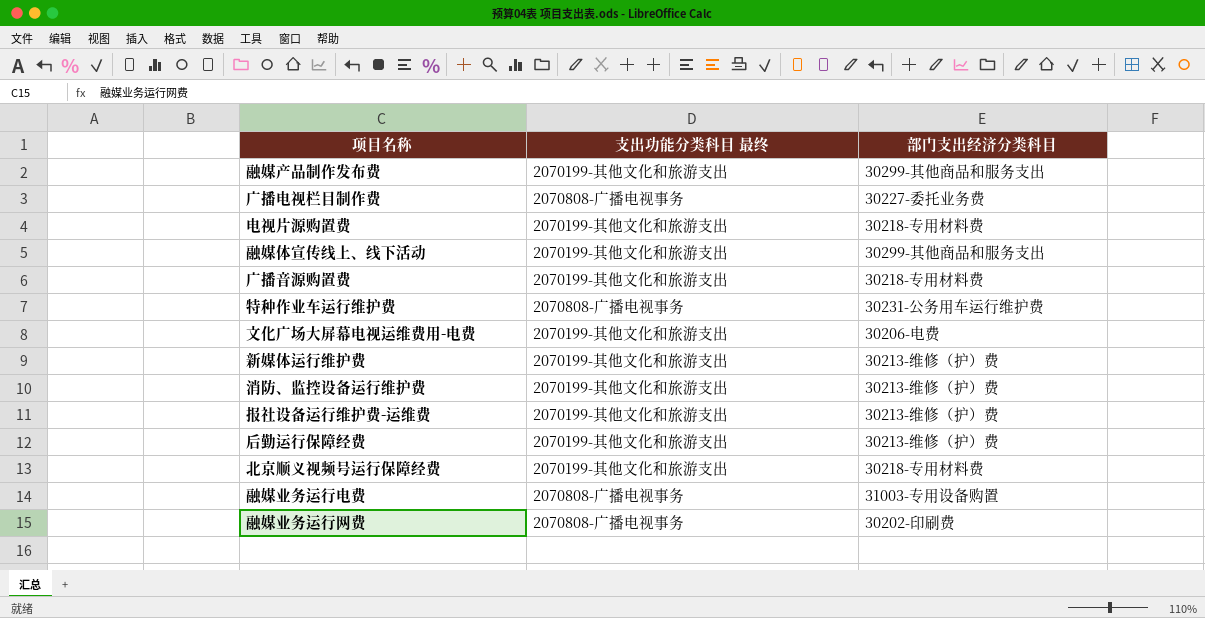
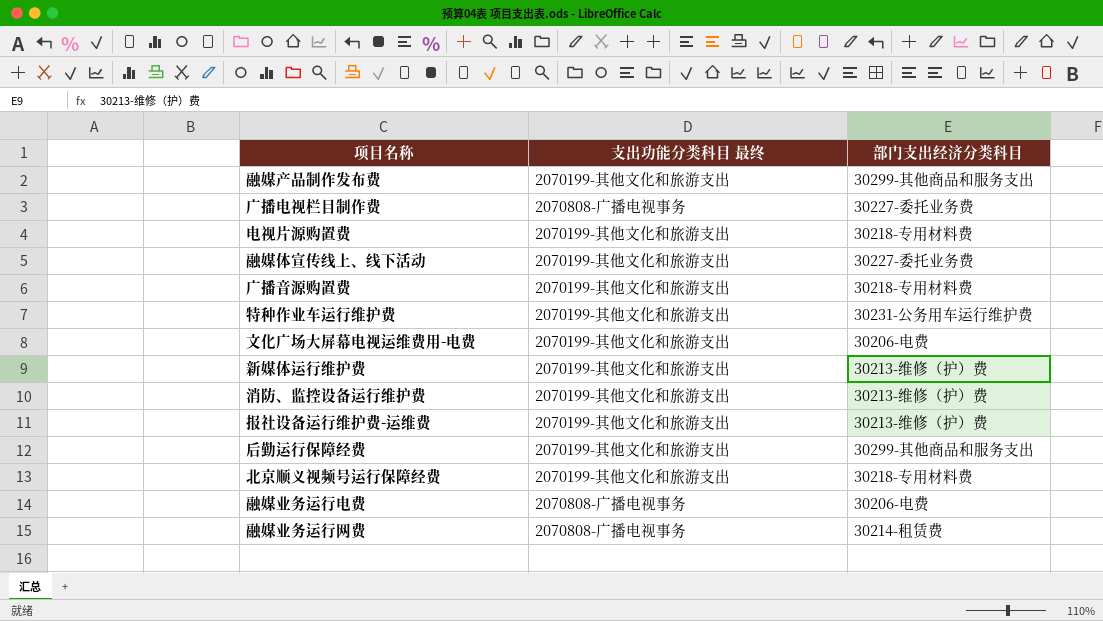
融媒体宣传线上、线下活动 | 部门支出经济分类科目: 30299-其他商品和服务支出 -> 30227-委托业务费
特种作业车运行维护费 | 支出功能分类科目 最终: 2070808-广播电视事务 -> 2070199-其他文化和旅游支出
后勤运行保障经费 | 部门支出经济分类科目: 30213-维修（护）费 -> 30299-其他商品和服务支出
融媒业务运行电费 | 部门支出经济分类科目: 31003-专用设备购置 -> 30206-电费
融媒业务运行网费 | 部门支出经济分类科目: 30202-印刷费 -> 30214-租赁费

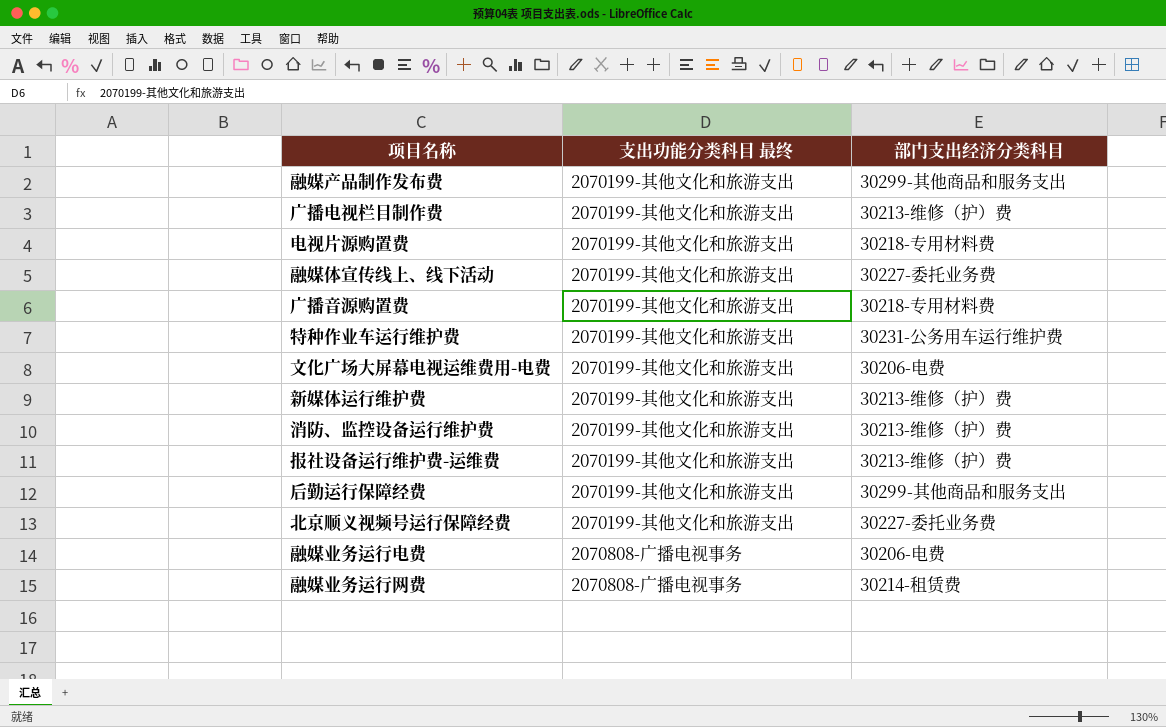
广播电视栏目制作费 | 支出功能分类科目 最终: 2070808-广播电视事务 -> 2070199-其他文化和旅游支出
广播电视栏目制作费 | 部门支出经济分类科目: 30227-委托业务费 -> 30213-维修（护）费
北京顺义视频号运行保障经费 | 部门支出经济分类科目: 30218-专用材料费 -> 30227-委托业务费

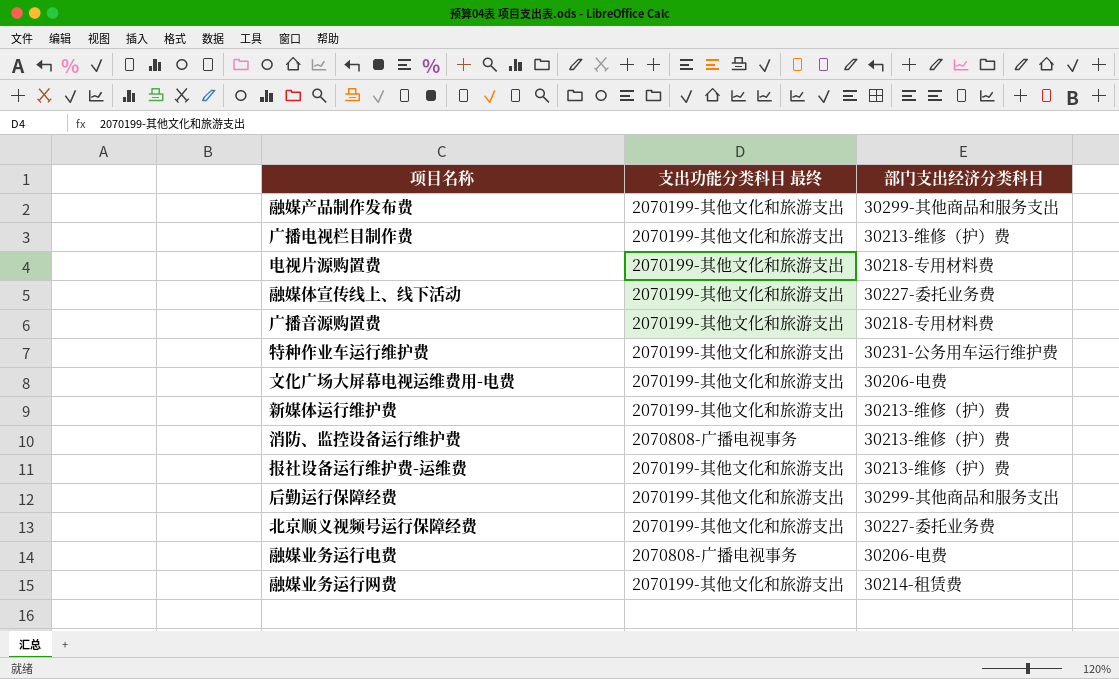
消防、监控设备运行维护费 | 支出功能分类科目 最终: 2070199-其他文化和旅游支出 -> 2070808-广播电视事务
融媒业务运行网费 | 支出功能分类科目 最终: 2070808-广播电视事务 -> 2070199-其他文化和旅游支出

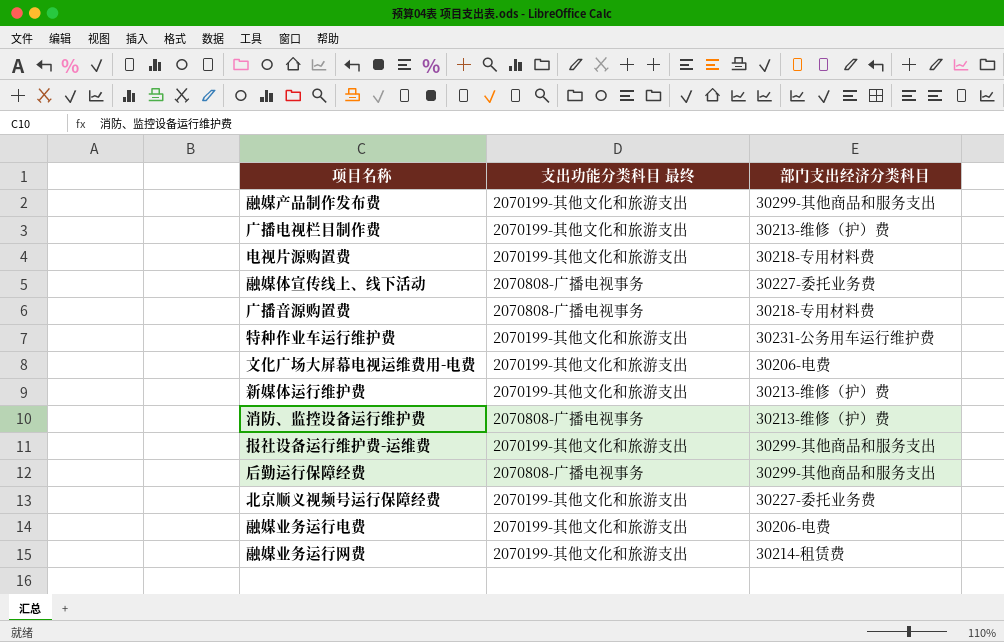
融媒体宣传线上、线下活动 | 支出功能分类科目 最终: 2070199-其他文化和旅游支出 -> 2070808-广播电视事务
广播音源购置费 | 支出功能分类科目 最终: 2070199-其他文化和旅游支出 -> 2070808-广播电视事务
报社设备运行维护费-运维费 | 部门支出经济分类科目: 30213-维修（护）费 -> 30299-其他商品和服务支出
后勤运行保障经费 | 支出功能分类科目 最终: 2070199-其他文化和旅游支出 -> 2070808-广播电视事务
融媒业务运行电费 | 支出功能分类科目 最终: 2070808-广播电视事务 -> 2070199-其他文化和旅游支出

